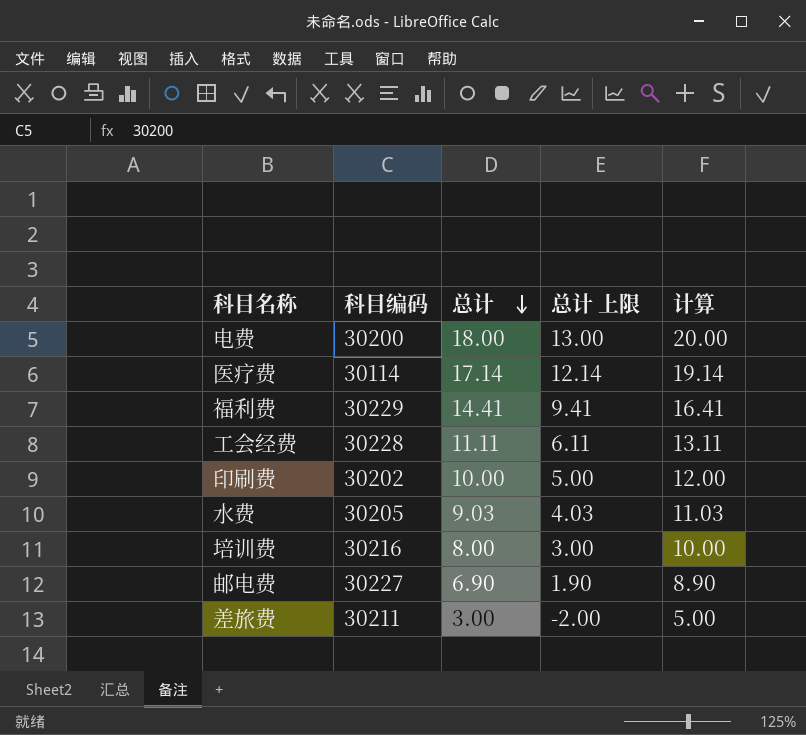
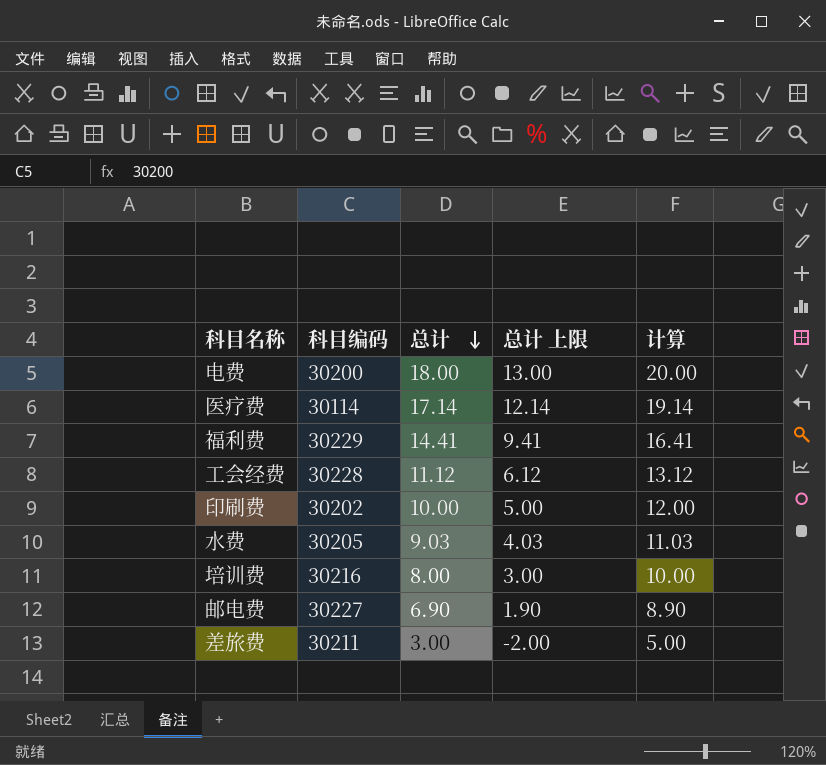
工会经费 | 总计: 11.11 -> 11.12
工会经费 | 总计 上限: 6.11 -> 6.12
工会经费 | 计算: 13.11 -> 13.12

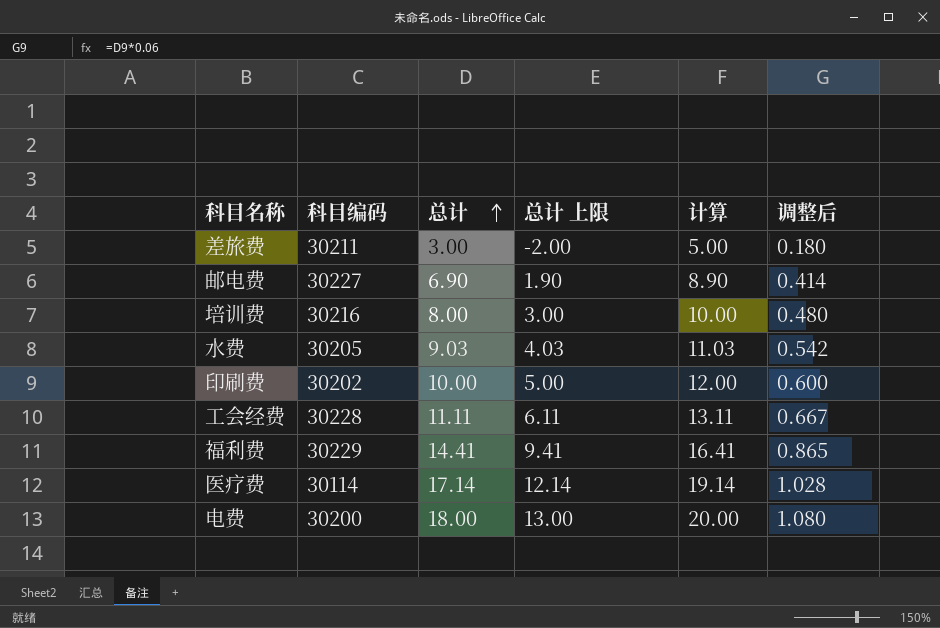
row order: 总计 descending -> 总计 ascending
column 调整后 | formula: none -> [总计] * 0.06
工会经费 | 总计: 11.12 -> 11.11
工会经费 | 总计 上限: 6.12 -> 6.11
工会经费 | 计算: 13.12 -> 13.11

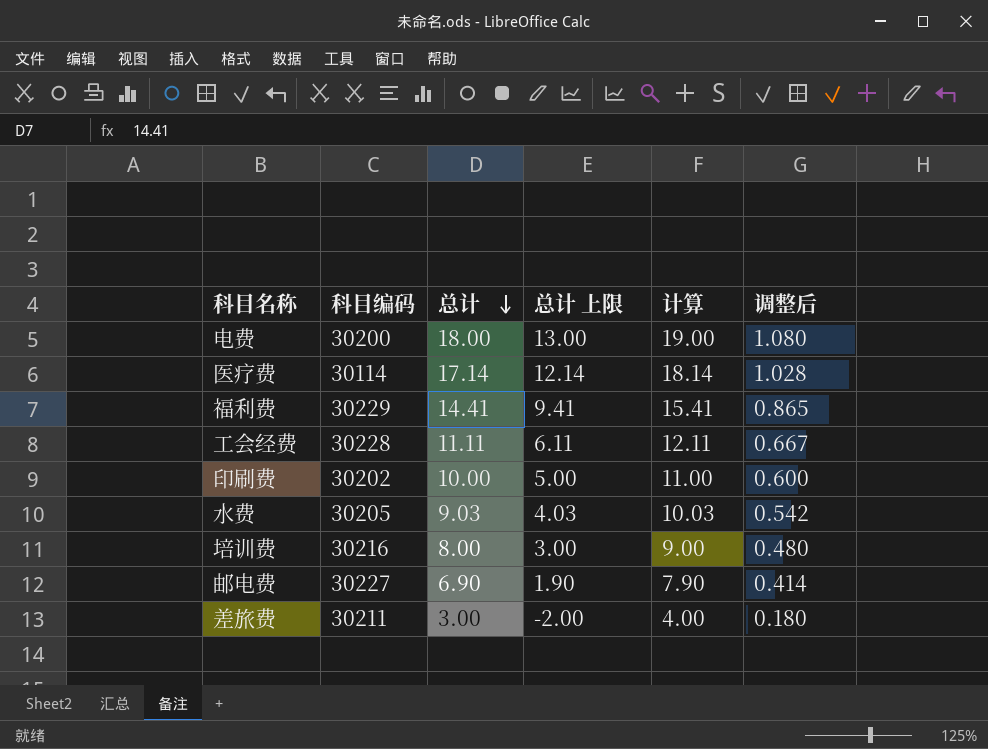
row order: 总计 ascending -> 总计 descending
column 计算 | formula: [总计] + 2 -> [总计] + 1

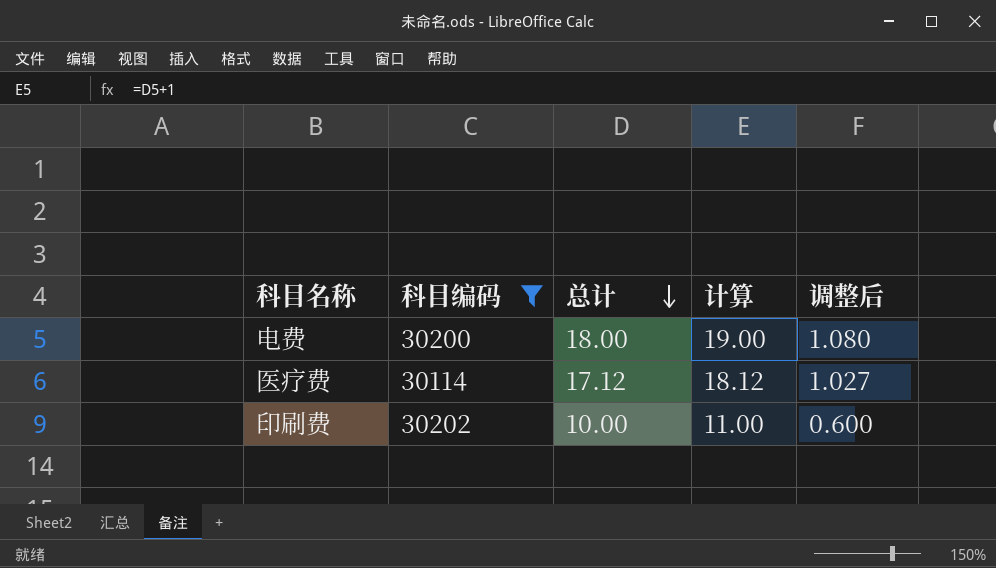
filter: none -> 科目编码 <= 30202
column 总计 上限 | formula: [总计] - 5 -> none
医疗费 | 总计: 17.14 -> 17.12
医疗费 | 计算: 18.14 -> 18.12
医疗费 | 调整后: 1.028 -> 1.027

